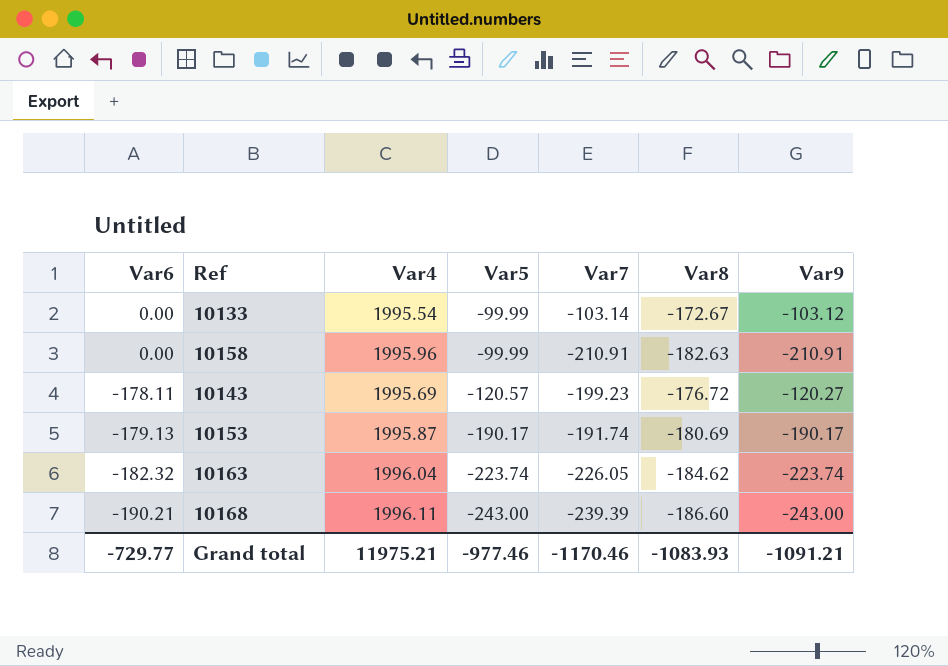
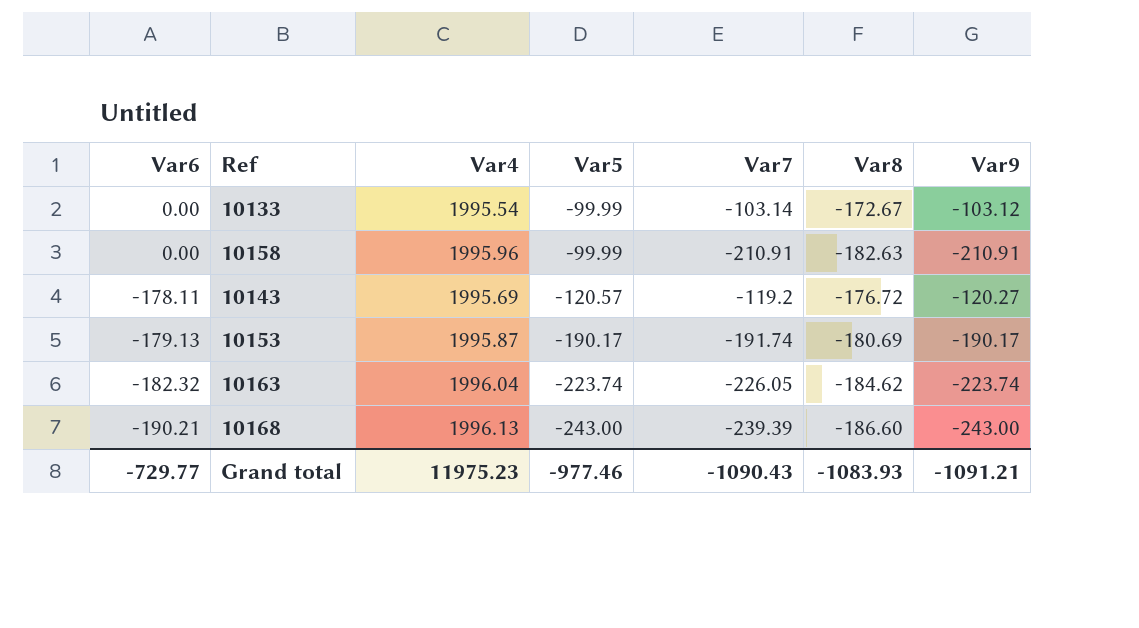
10143 | Var7: -199.23 -> -119.2
10168 | Var4: 1996.11 -> 1996.13
Grand total | Var4: 11975.21 -> 11975.23
Grand total | Var7: -1170.46 -> -1090.43

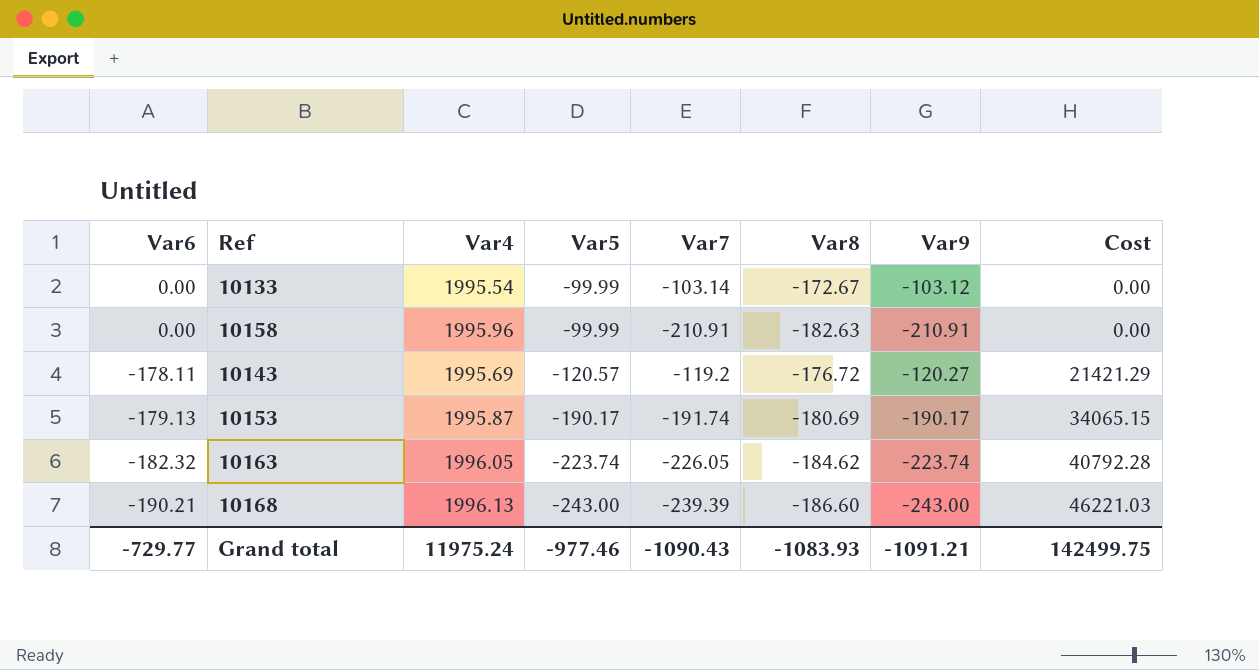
column Cost | formula: none -> [Var6] * [Var9]
10163 | Var4: 1996.04 -> 1996.05
Grand total | Var4: 11975.23 -> 11975.24

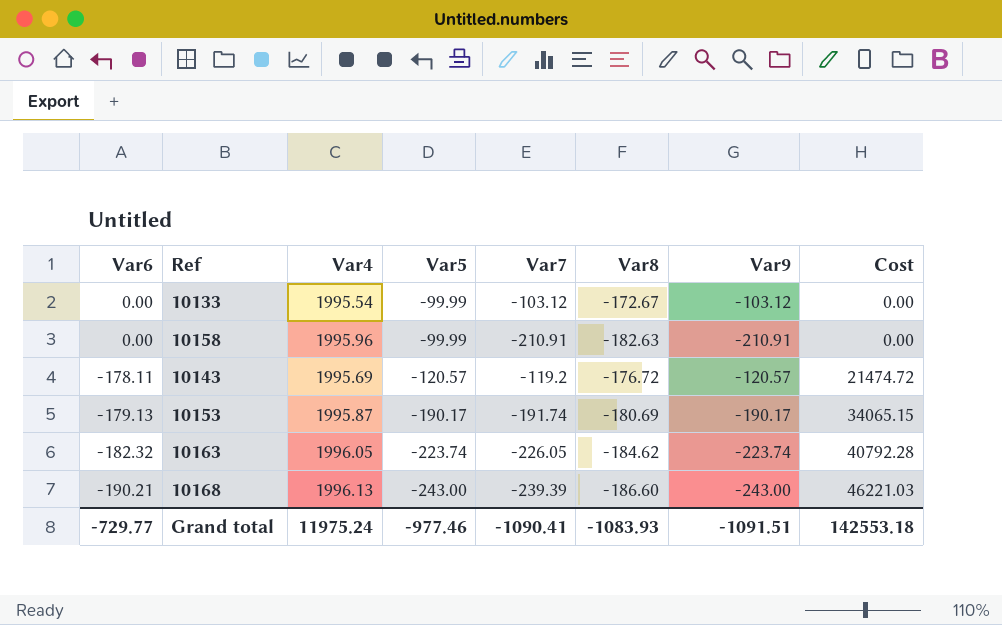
10133 | Var7: -103.14 -> -103.12
10143 | Var9: -120.27 -> -120.57
10143 | Cost: 21421.29 -> 21474.72
Grand total | Var7: -1090.43 -> -1090.41
Grand total | Var9: -1091.21 -> -1091.51
Grand total | Cost: 142499.75 -> 142553.18

